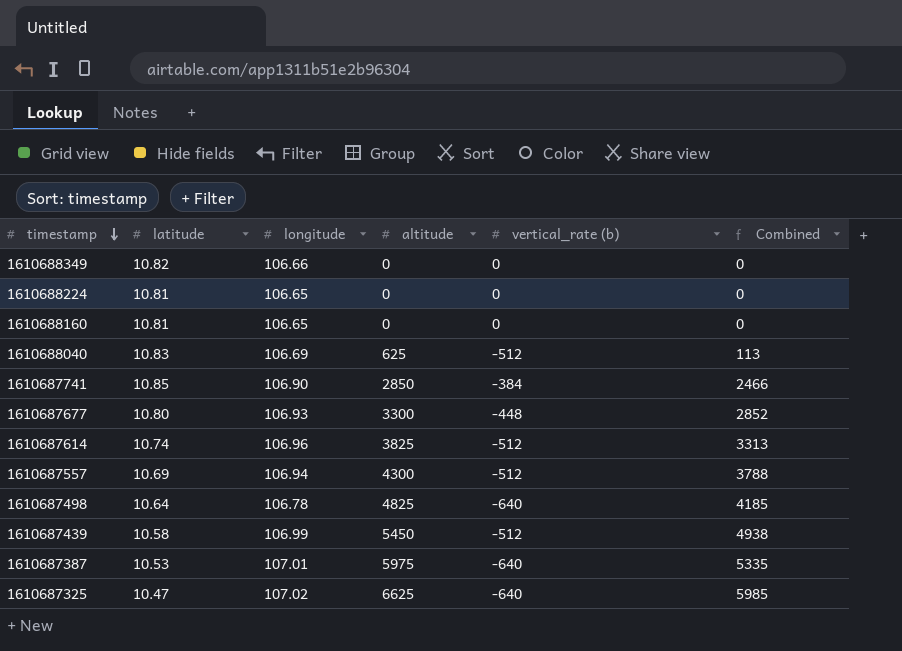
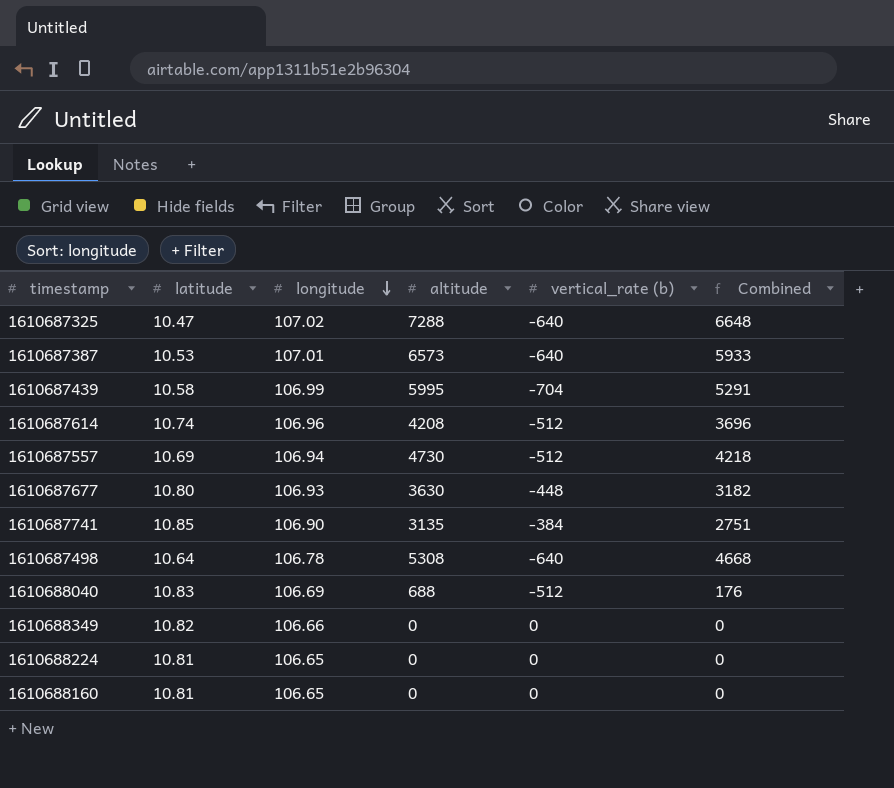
row order: timestamp descending -> longitude descending
1610687325 | altitude: 6625 -> 7288
1610687325 | Combined: 5985 -> 6648
1610687387 | altitude: 5975 -> 6573
1610687387 | Combined: 5335 -> 5933
1610687439 | altitude: 5450 -> 5995
1610687439 | vertical_rate (b): -512 -> -704
1610687439 | Combined: 4938 -> 5291
1610687614 | altitude: 3825 -> 4208
1610687614 | Combined: 3313 -> 3696
1610687557 | altitude: 4300 -> 4730
1610687557 | Combined: 3788 -> 4218
1610687677 | altitude: 3300 -> 3630
1610687677 | Combined: 2852 -> 3182
1610687741 | altitude: 2850 -> 3135
1610687741 | Combined: 2466 -> 2751
1610687498 | altitude: 4825 -> 5308
1610687498 | Combined: 4185 -> 4668
1610688040 | altitude: 625 -> 688
1610688040 | Combined: 113 -> 176

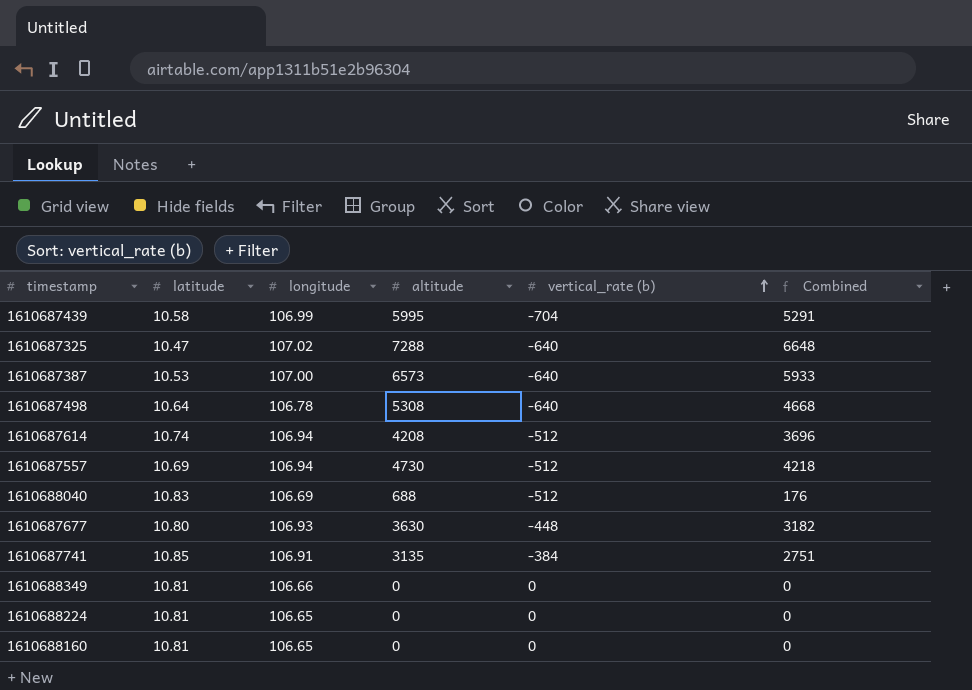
row order: longitude descending -> vertical_rate (b) ascending
1610687387 | longitude: 107.01 -> 107.00
1610687614 | longitude: 106.96 -> 106.94
1610687741 | longitude: 106.90 -> 106.91
1610688349 | latitude: 10.82 -> 10.81

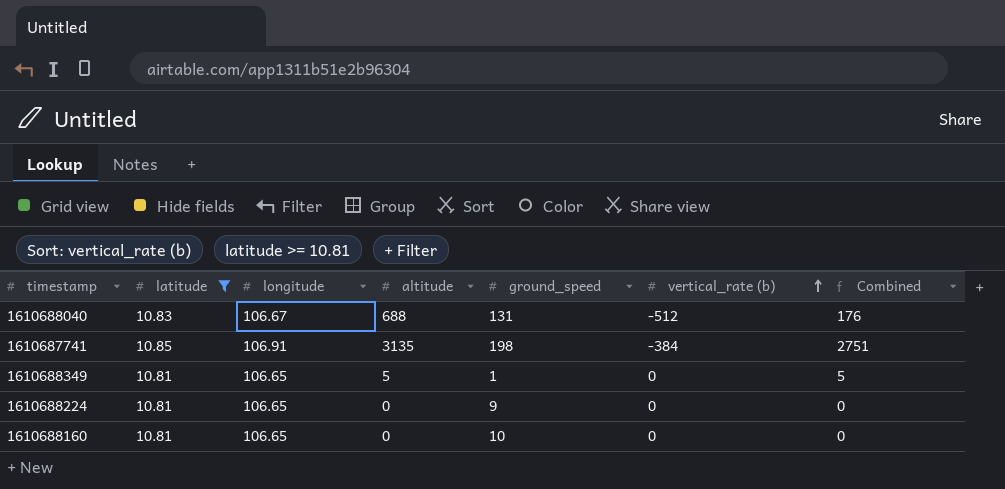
filter: none -> latitude >= 10.81
column ground_speed | position: none -> 5
1610688040 | longitude: 106.69 -> 106.67
1610688349 | longitude: 106.66 -> 106.65
1610688349 | altitude: 0 -> 5
1610688349 | Combined: 0 -> 5

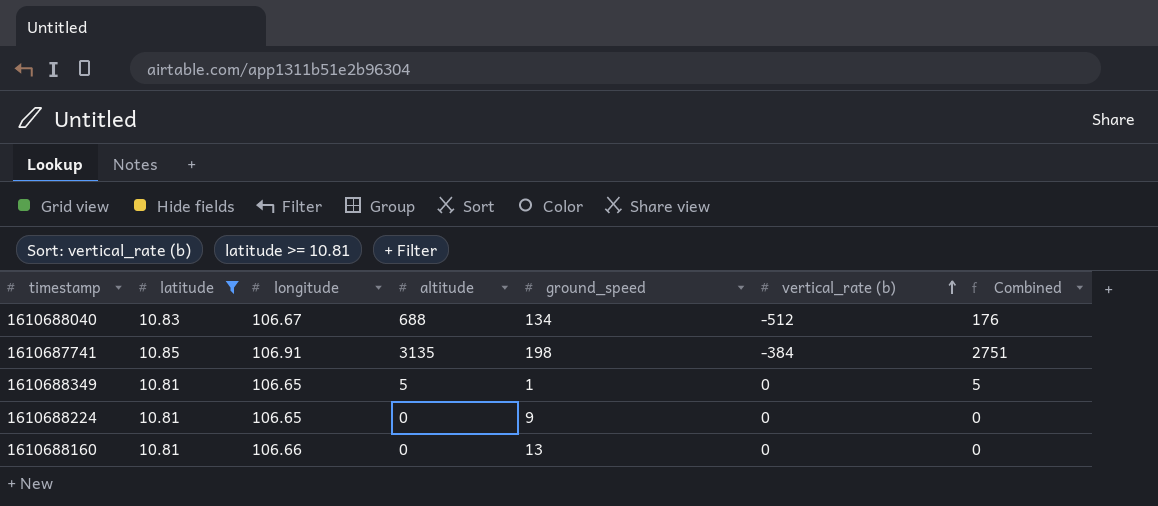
1610688040 | ground_speed: 131 -> 134
1610688160 | longitude: 106.65 -> 106.66
1610688160 | ground_speed: 10 -> 13

